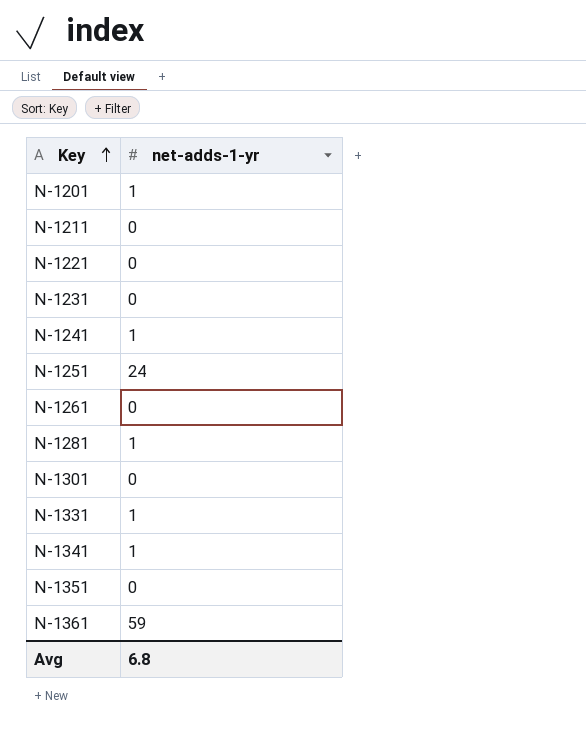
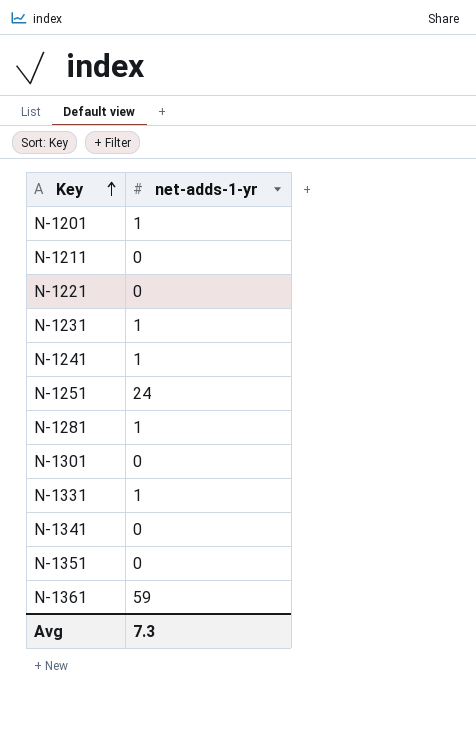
row N-1261: 0 -> none
N-1231 | net-adds-1-yr: 0 -> 1
N-1341 | net-adds-1-yr: 1 -> 0
Avg | net-adds-1-yr: 6.8 -> 7.3

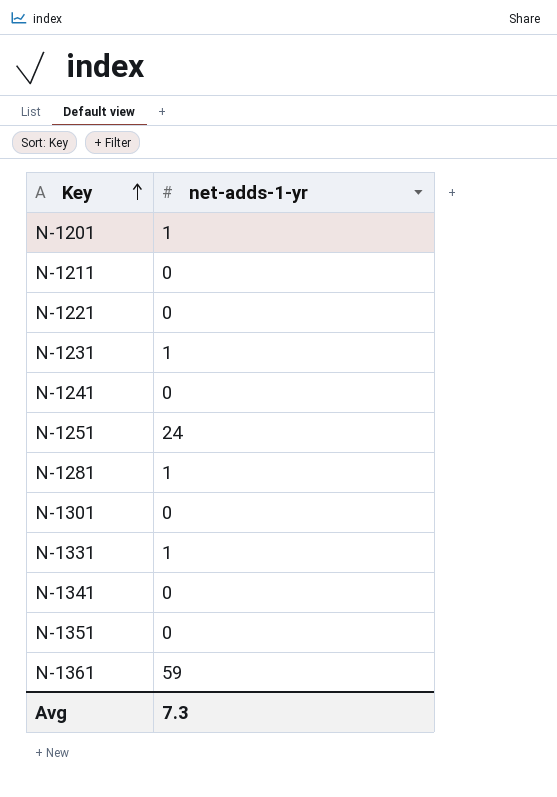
N-1241 | net-adds-1-yr: 1 -> 0

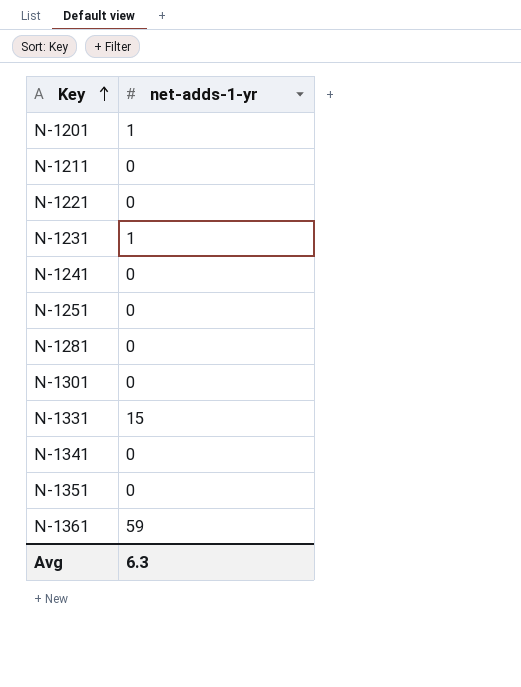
N-1251 | net-adds-1-yr: 24 -> 0
N-1281 | net-adds-1-yr: 1 -> 0
N-1331 | net-adds-1-yr: 1 -> 15
Avg | net-adds-1-yr: 7.3 -> 6.3

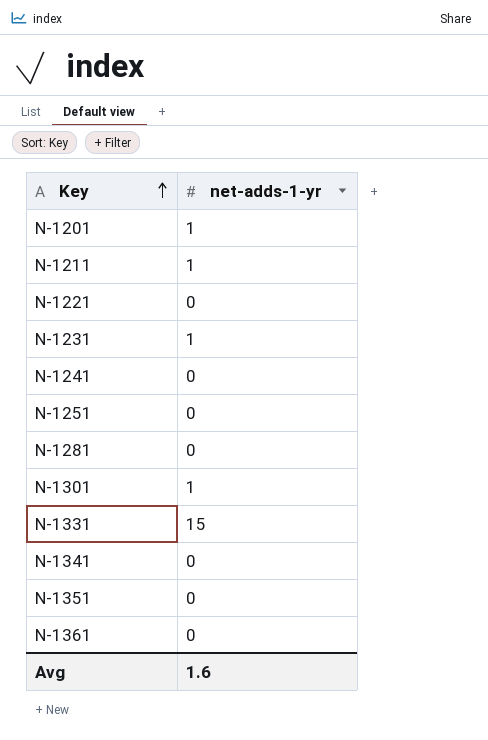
N-1211 | net-adds-1-yr: 0 -> 1
N-1301 | net-adds-1-yr: 0 -> 1
N-1361 | net-adds-1-yr: 59 -> 0
Avg | net-adds-1-yr: 6.3 -> 1.6

